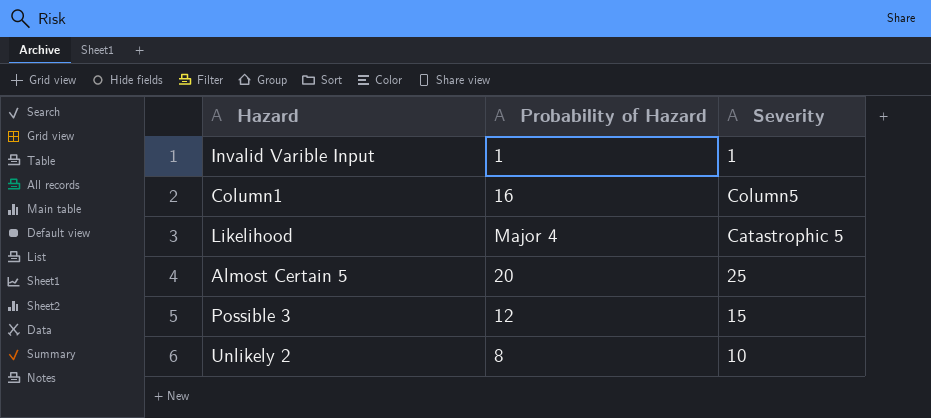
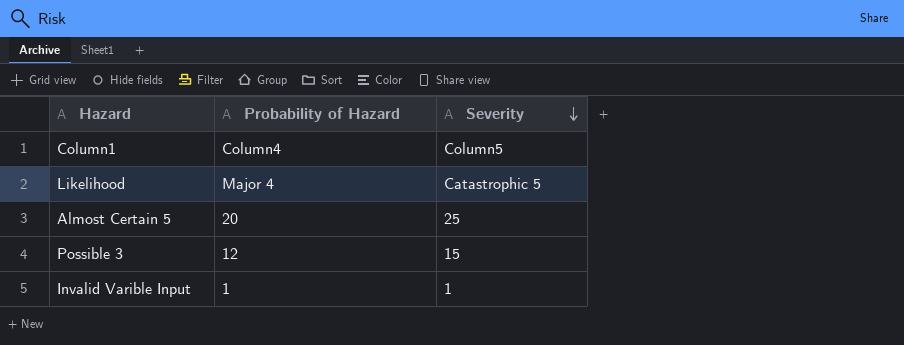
row order: none -> Severity descending
row Unlikely 2: 8 | 10 -> none
Column1 | Probability of Hazard: 16 -> Column4

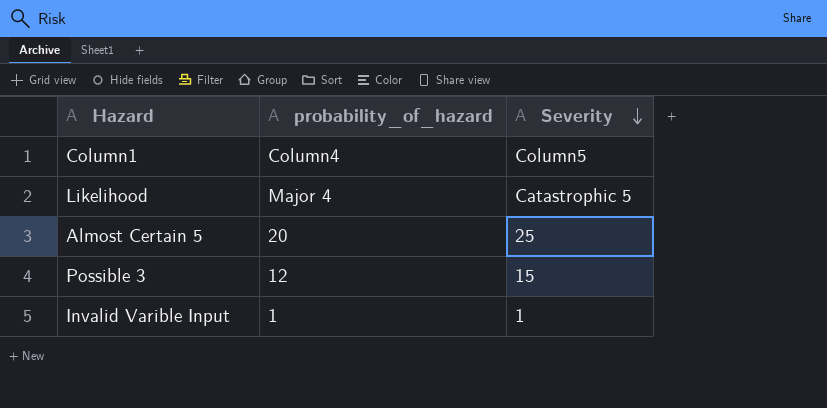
column name: Probability of Hazard -> probability_of_hazard

